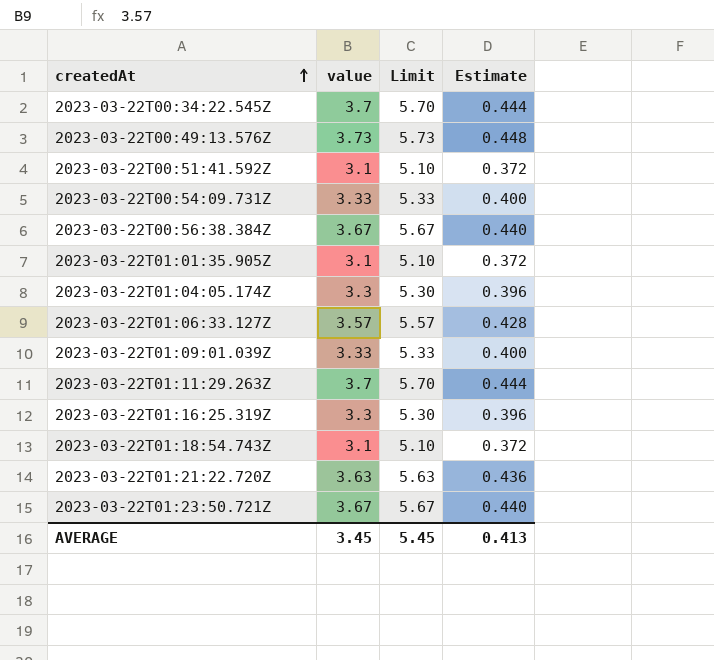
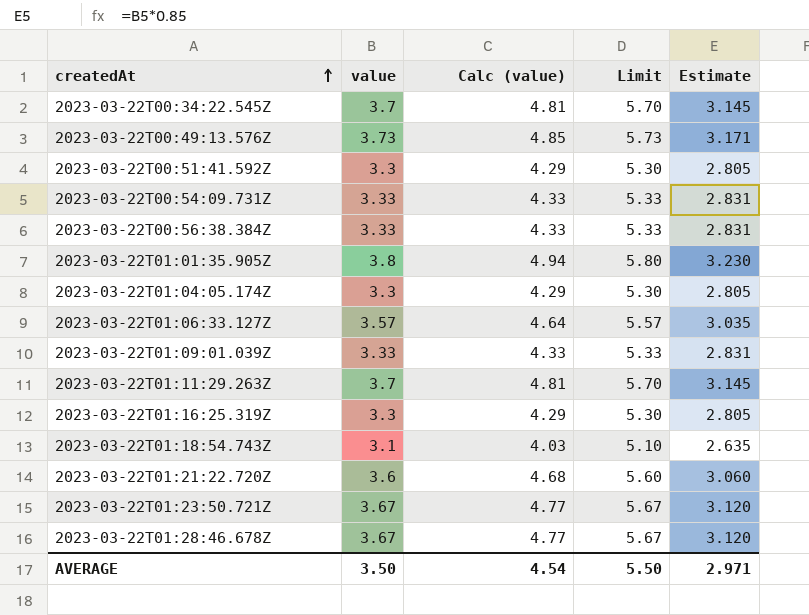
column Calc (value) | formula: none -> [value] * 1.3
column Estimate | formula: [value] * 0.12 -> [value] * 0.85
2023-03-22T00:51:41.592Z | value: 3.1 -> 3.3
2023-03-22T00:51:41.592Z | Limit: 5.10 -> 5.30
2023-03-22T00:56:38.384Z | value: 3.67 -> 3.33
2023-03-22T00:56:38.384Z | Limit: 5.67 -> 5.33
2023-03-22T01:01:35.905Z | value: 3.1 -> 3.8
2023-03-22T01:01:35.905Z | Limit: 5.10 -> 5.80
2023-03-22T01:21:22.720Z | value: 3.63 -> 3.6
2023-03-22T01:21:22.720Z | Limit: 5.63 -> 5.60
row 2023-03-22T01:28:46.678Z: none -> 3.67 | 4.77 | 5.67 | 3.120
AVERAGE | value: 3.45 -> 3.50
AVERAGE | Limit: 5.45 -> 5.50
AVERAGE | Estimate: 0.413 -> 2.971

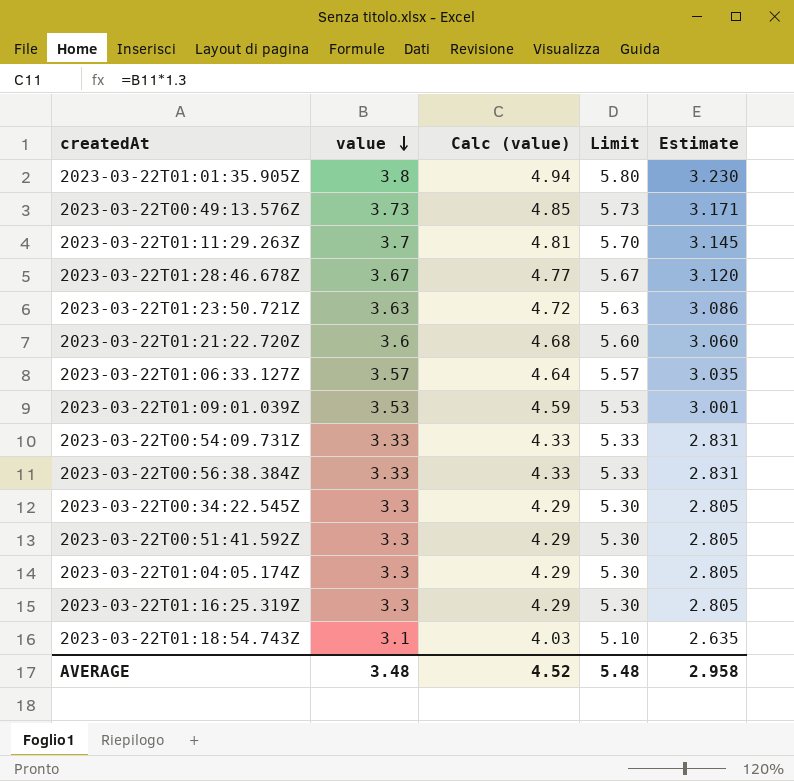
row order: createdAt ascending -> value descending
2023-03-22T01:23:50.721Z | value: 3.67 -> 3.63
2023-03-22T01:23:50.721Z | Calc (value): 4.77 -> 4.72
2023-03-22T01:23:50.721Z | Limit: 5.67 -> 5.63
2023-03-22T01:23:50.721Z | Estimate: 3.120 -> 3.086
2023-03-22T01:09:01.039Z | value: 3.33 -> 3.53
2023-03-22T01:09:01.039Z | Calc (value): 4.33 -> 4.59
2023-03-22T01:09:01.039Z | Limit: 5.33 -> 5.53
2023-03-22T01:09:01.039Z | Estimate: 2.831 -> 3.001
2023-03-22T00:34:22.545Z | value: 3.7 -> 3.3
2023-03-22T00:34:22.545Z | Calc (value): 4.81 -> 4.29
2023-03-22T00:34:22.545Z | Limit: 5.70 -> 5.30
2023-03-22T00:34:22.545Z | Estimate: 3.145 -> 2.805
AVERAGE | value: 3.50 -> 3.48
AVERAGE | Calc (value): 4.54 -> 4.52
AVERAGE | Limit: 5.50 -> 5.48
AVERAGE | Estimate: 2.971 -> 2.958

